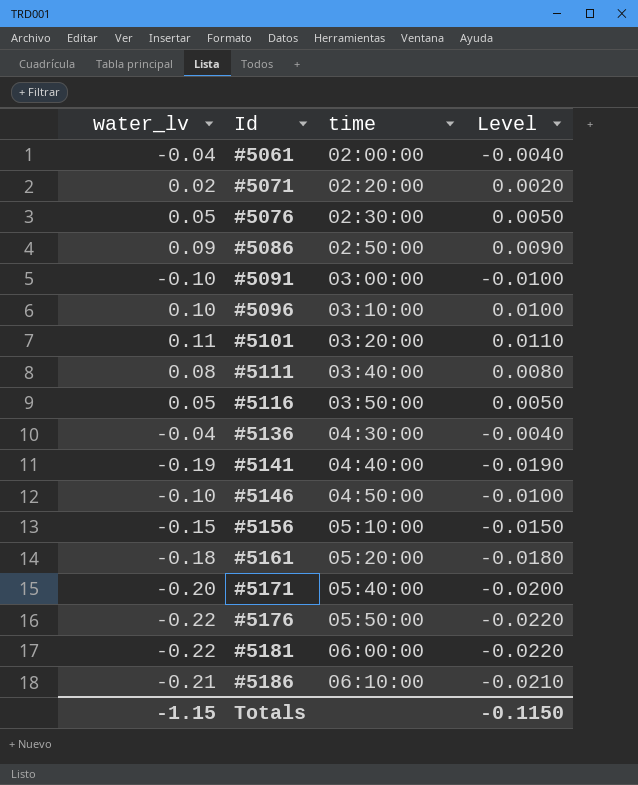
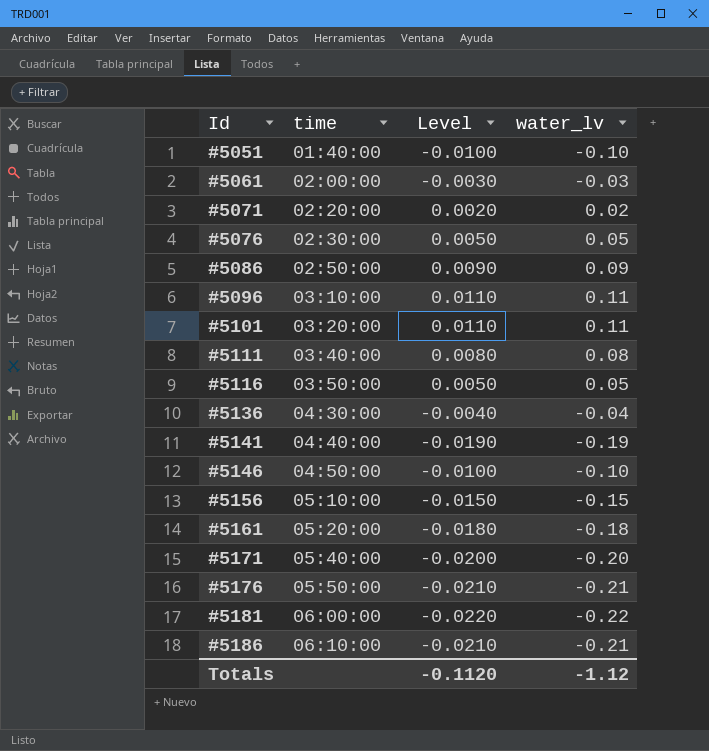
column water_lv | position: 1 -> 4
row #5091: -0.10 | 03:00:00 | -0.0100 -> none
row #5051: none -> 01:40:00 | -0.0100 | -0.10
#5061 | Level: -0.0040 -> -0.0030
#5061 | water_lv: -0.04 -> -0.03
#5096 | Level: 0.0100 -> 0.0110
#5096 | water_lv: 0.10 -> 0.11
#5176 | Level: -0.0220 -> -0.0210
#5176 | water_lv: -0.22 -> -0.21
Totals | Level: -0.1150 -> -0.1120
Totals | water_lv: -1.15 -> -1.12

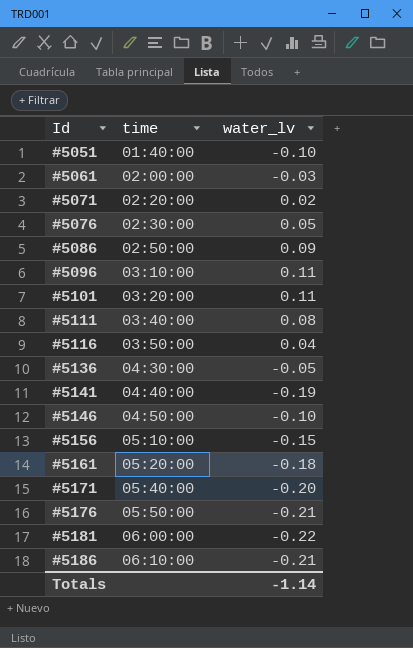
column Level | formula: [water_lv] * 0.1 -> none
#5116 | water_lv: 0.05 -> 0.04
#5136 | water_lv: -0.04 -> -0.05
Totals | water_lv: -1.12 -> -1.14

